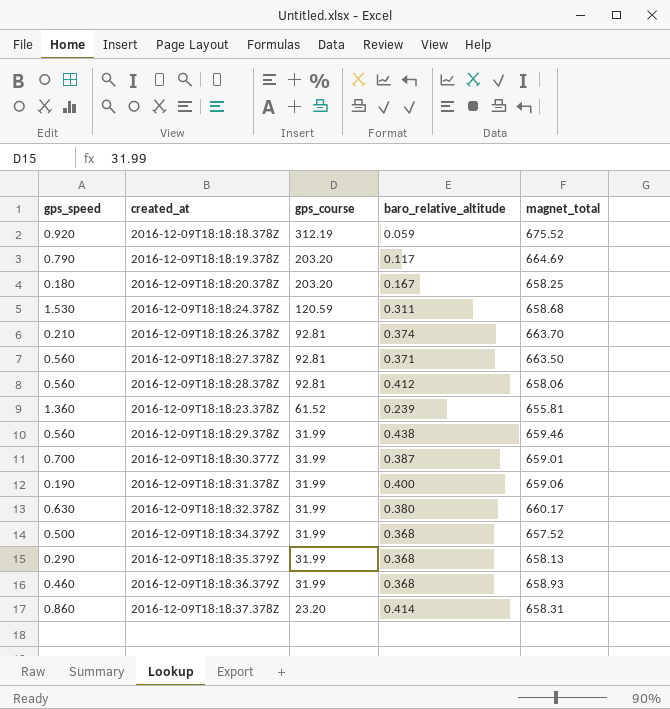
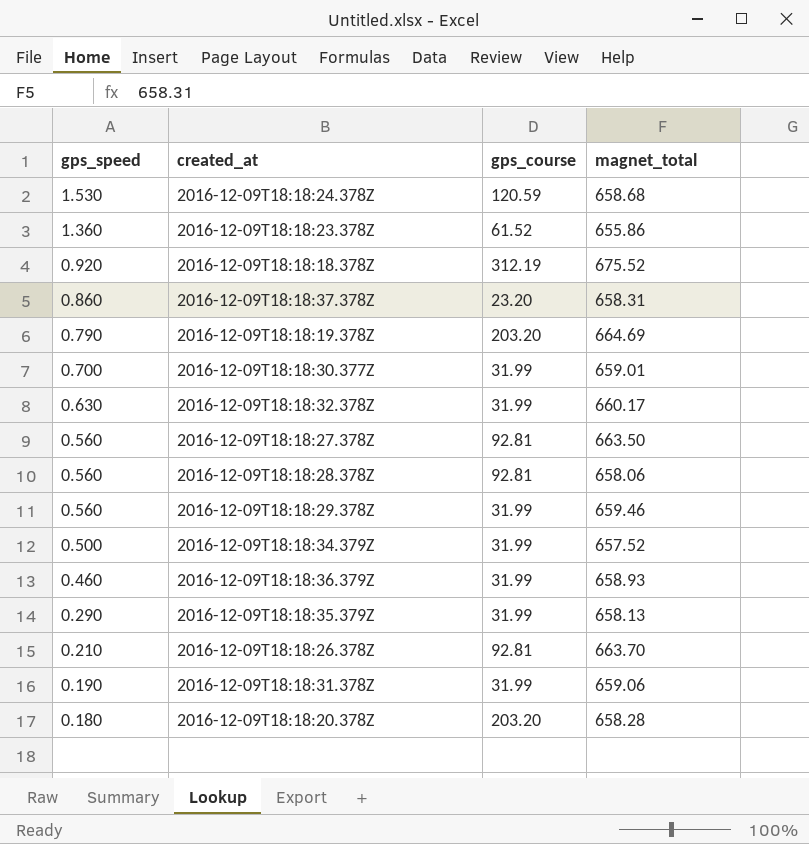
row order: gps_course descending -> gps_speed descending
column baro_relative_altitude | position: 4 -> none
2016-12-09T18:18:23.378Z | magnet_total: 655.81 -> 655.86
2016-12-09T18:18:20.378Z | magnet_total: 658.25 -> 658.28

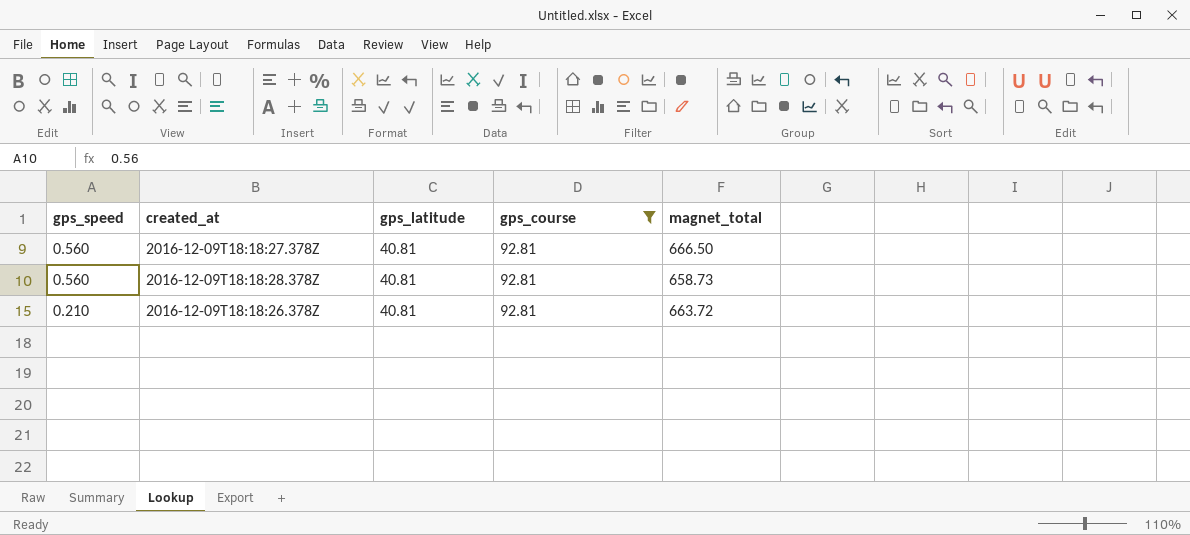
filter: none -> gps_course = 92.81
column gps_latitude | position: none -> 3
2016-12-09T18:18:27.378Z | magnet_total: 663.50 -> 666.50
2016-12-09T18:18:28.378Z | magnet_total: 658.06 -> 658.73
2016-12-09T18:18:26.378Z | magnet_total: 663.70 -> 663.72

